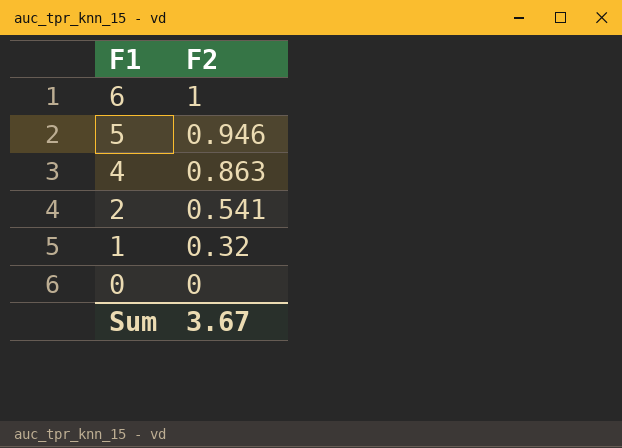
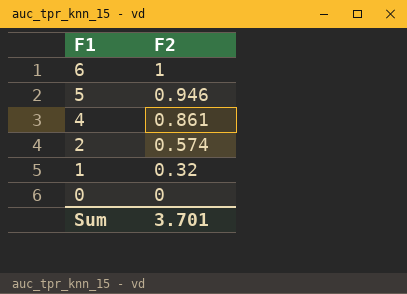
4 | F2: 0.863 -> 0.861
2 | F2: 0.541 -> 0.574
Sum | F2: 3.67 -> 3.701

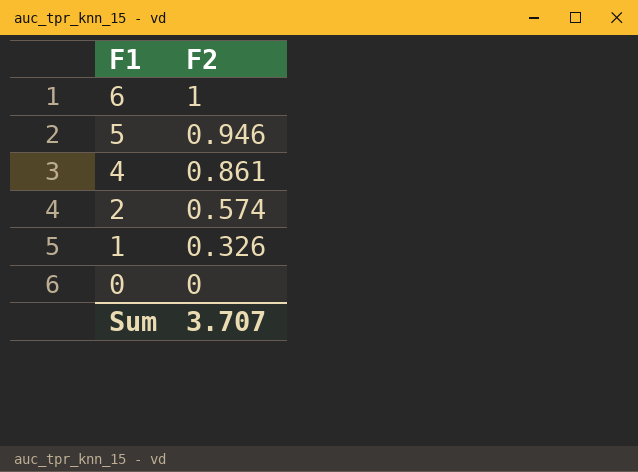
1 | F2: 0.32 -> 0.326
Sum | F2: 3.701 -> 3.707

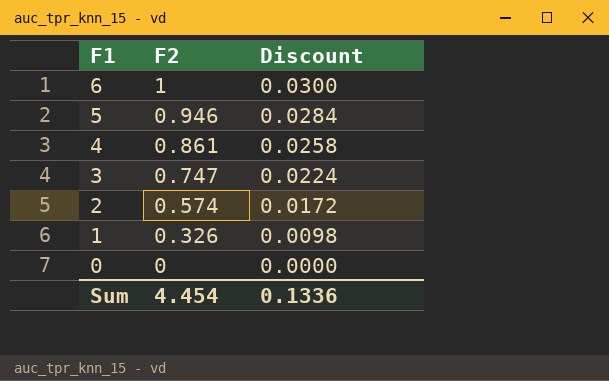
column Discount | formula: none -> [F2] * 0.03
row 3: none -> 0.747 | 0.0224
Sum | F2: 3.707 -> 4.454

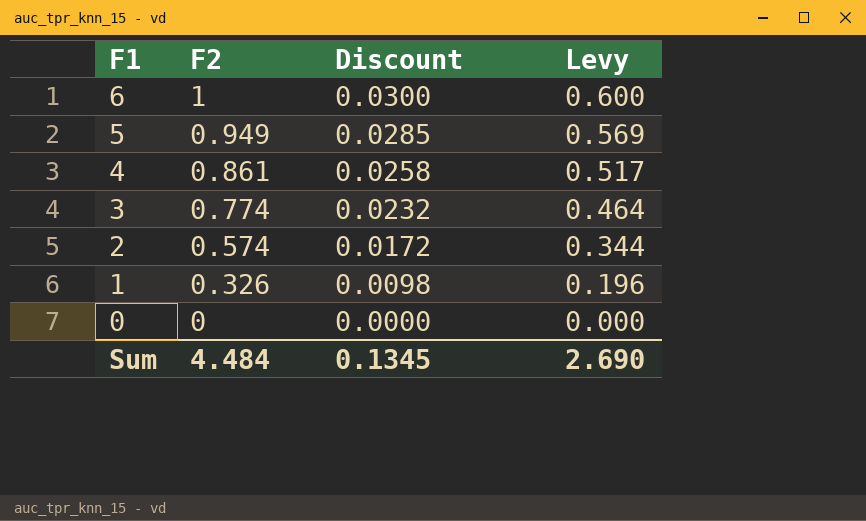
column Levy | formula: none -> [F2] * 0.6
5 | F2: 0.946 -> 0.949
5 | Discount: 0.0284 -> 0.0285
3 | F2: 0.747 -> 0.774
3 | Discount: 0.0224 -> 0.0232
Sum | F2: 4.454 -> 4.484
Sum | Discount: 0.1336 -> 0.1345

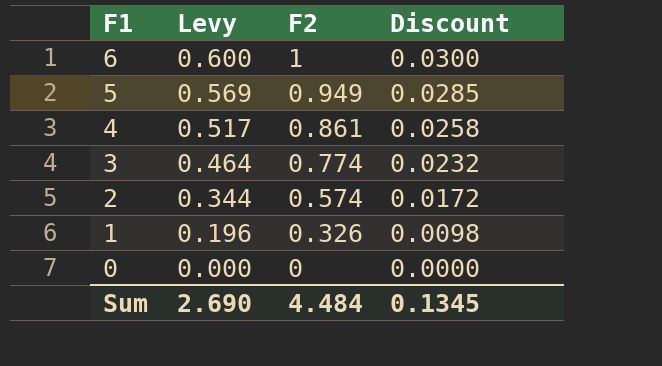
column Levy | position: 4 -> 2

